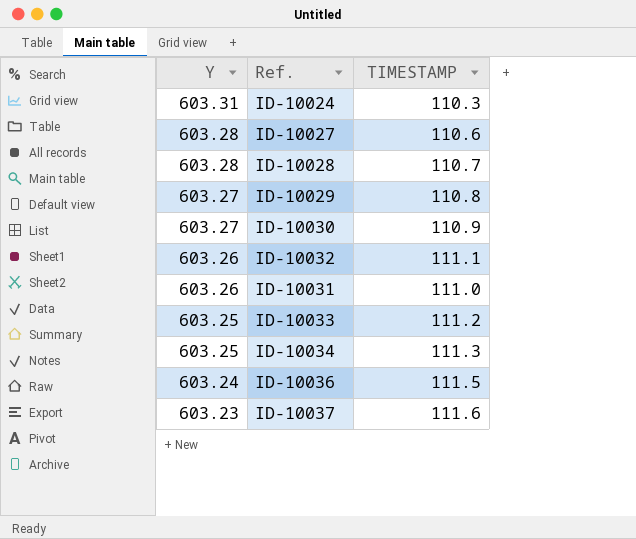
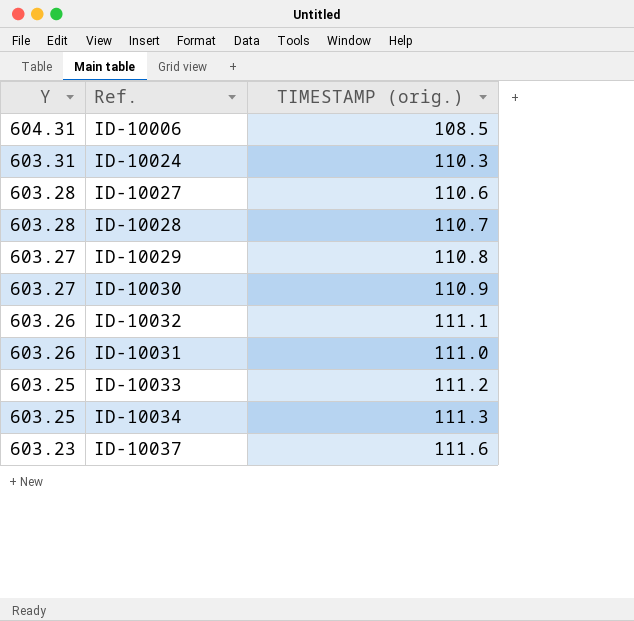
column name: TIMESTAMP -> TIMESTAMP (orig.)
row ID-10036: 603.24 | 111.5 -> none
row ID-10006: none -> 604.31 | 108.5

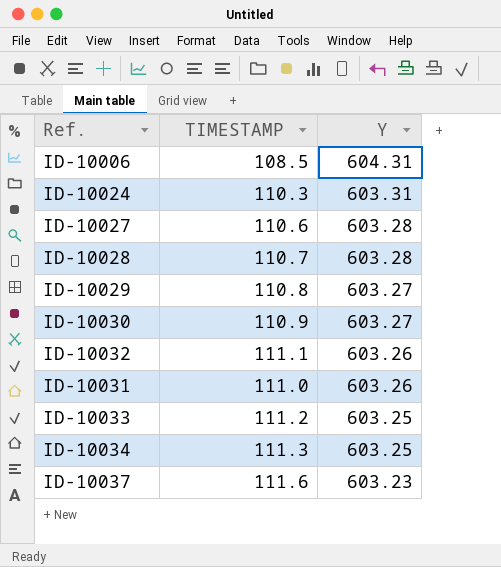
column name: TIMESTAMP (orig.) -> TIMESTAMP
column Y | position: 1 -> 3

